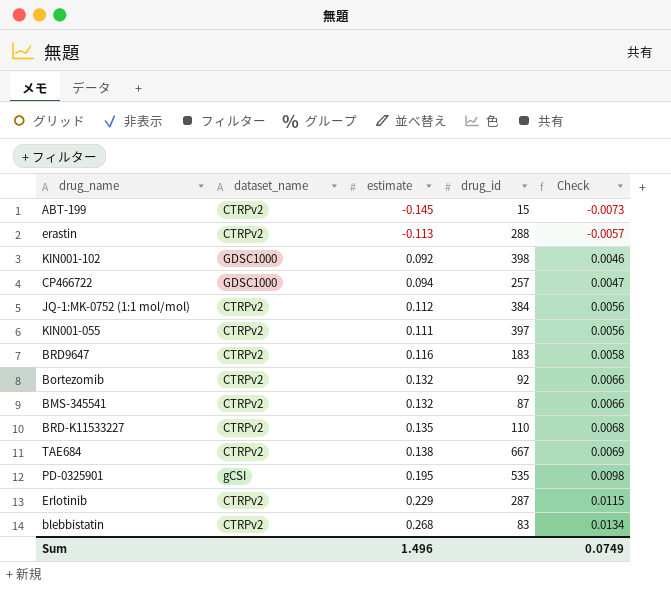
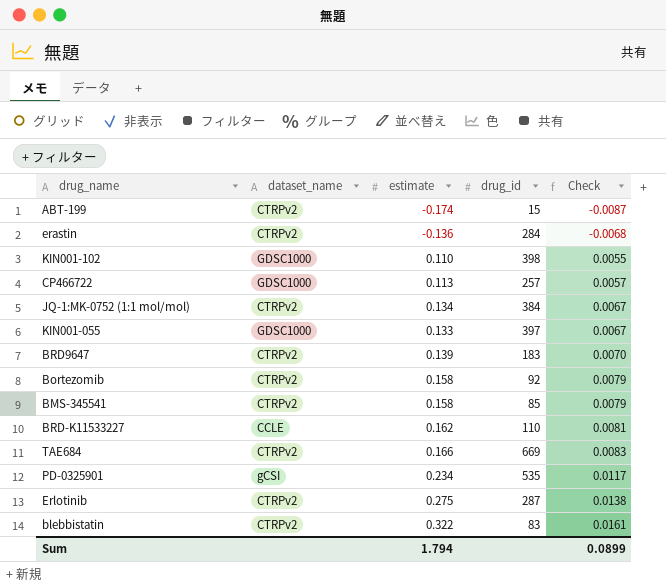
ABT-199 | estimate: -0.145 -> -0.174
ABT-199 | Check: -0.0073 -> -0.0087
erastin | estimate: -0.113 -> -0.136
erastin | drug_id: 288 -> 284
erastin | Check: -0.0057 -> -0.0068
KIN001-102 | estimate: 0.092 -> 0.110
KIN001-102 | Check: 0.0046 -> 0.0055
CP466722 | estimate: 0.094 -> 0.113
CP466722 | Check: 0.0047 -> 0.0057
JQ-1:MK-0752 (1:1 mol/mol) | estimate: 0.112 -> 0.134
JQ-1:MK-0752 (1:1 mol/mol) | Check: 0.0056 -> 0.0067
KIN001-055 | dataset_name: CTRPv2 -> GDSC1000
KIN001-055 | estimate: 0.111 -> 0.133
KIN001-055 | Check: 0.0056 -> 0.0067
BRD9647 | estimate: 0.116 -> 0.139
BRD9647 | Check: 0.0058 -> 0.0070
Bortezomib | estimate: 0.132 -> 0.158
Bortezomib | Check: 0.0066 -> 0.0079
BMS-345541 | estimate: 0.132 -> 0.158
BMS-345541 | drug_id: 87 -> 85
BMS-345541 | Check: 0.0066 -> 0.0079
BRD-K11533227 | dataset_name: CTRPv2 -> CCLE
BRD-K11533227 | estimate: 0.135 -> 0.162
BRD-K11533227 | Check: 0.0068 -> 0.0081
TAE684 | estimate: 0.138 -> 0.166
TAE684 | drug_id: 667 -> 669
TAE684 | Check: 0.0069 -> 0.0083
PD-0325901 | estimate: 0.195 -> 0.234
PD-0325901 | Check: 0.0098 -> 0.0117
Erlotinib | estimate: 0.229 -> 0.275
Erlotinib | Check: 0.0115 -> 0.0138
blebbistatin | estimate: 0.268 -> 0.322
blebbistatin | Check: 0.0134 -> 0.0161
Sum | estimate: 1.496 -> 1.794
Sum | Check: 0.0749 -> 0.0899

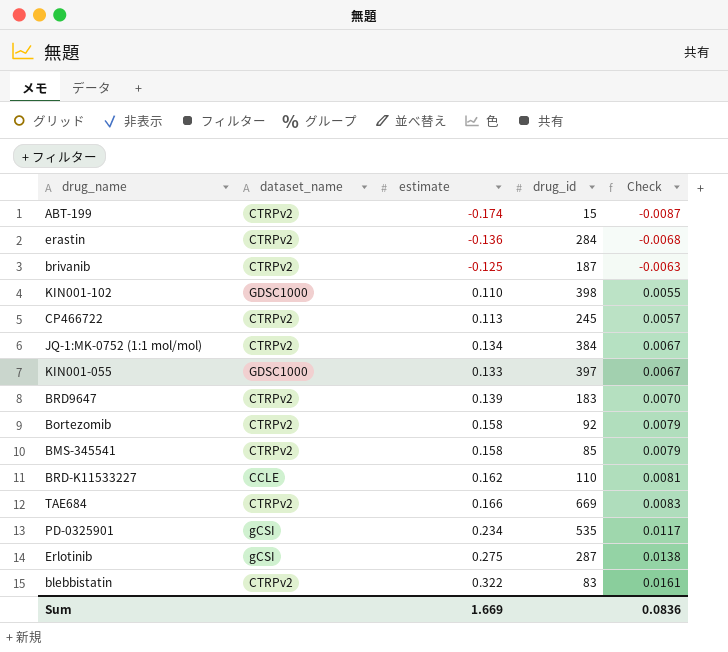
row brivanib: none -> CTRPv2 | -0.125 | 187 | -0.0063
CP466722 | dataset_name: GDSC1000 -> CTRPv2
CP466722 | drug_id: 257 -> 245
Erlotinib | dataset_name: CTRPv2 -> gCSI
Sum | estimate: 1.794 -> 1.669
Sum | Check: 0.0899 -> 0.0836

